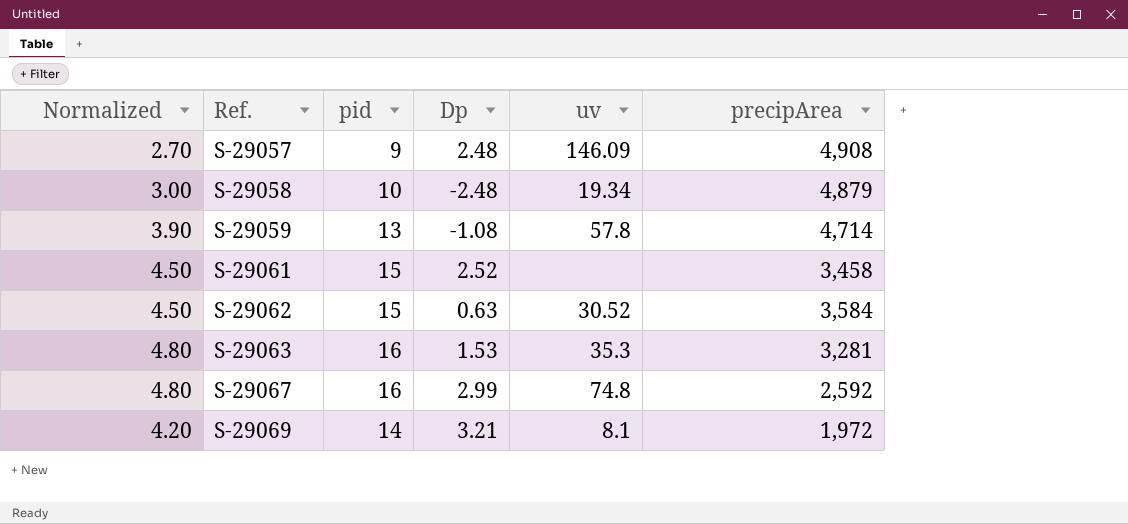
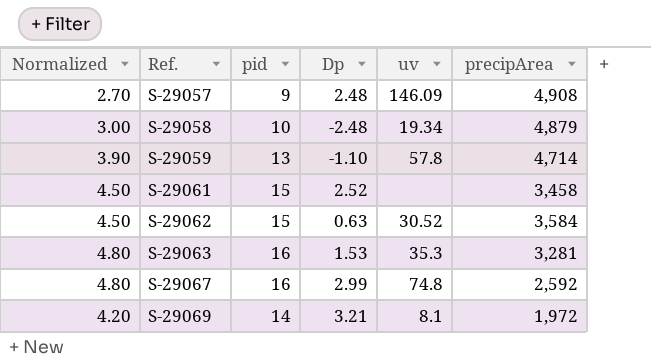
S-29059 | Dp: -1.08 -> -1.10

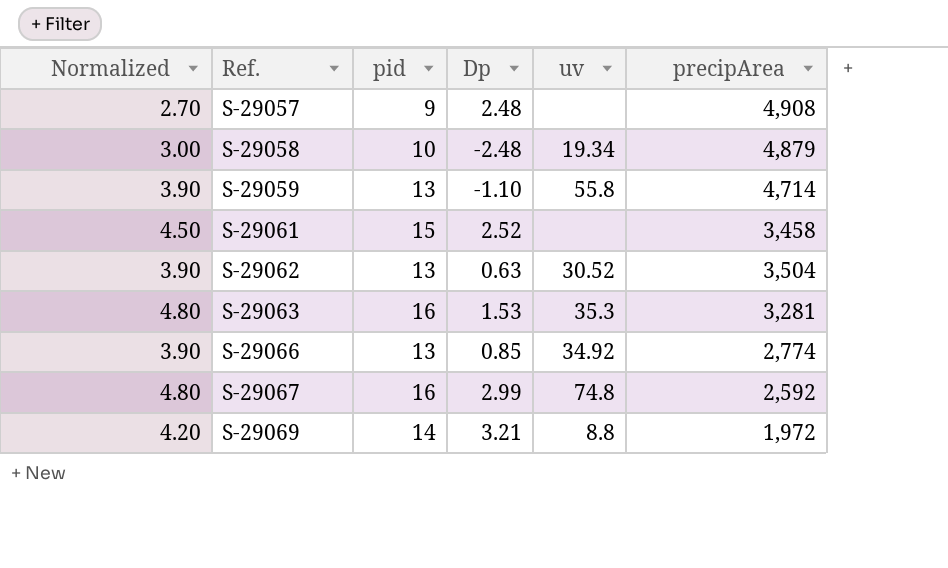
S-29057 | uv: 146.09 -> none
S-29059 | uv: 57.8 -> 55.8
S-29062 | Normalized: 4.50 -> 3.90
S-29062 | pid: 15 -> 13
S-29062 | precipArea: 3,584 -> 3,504
row S-29066: none -> 3.90 | 13 | 0.85 | 34.92 | 2,774
S-29069 | uv: 8.1 -> 8.8

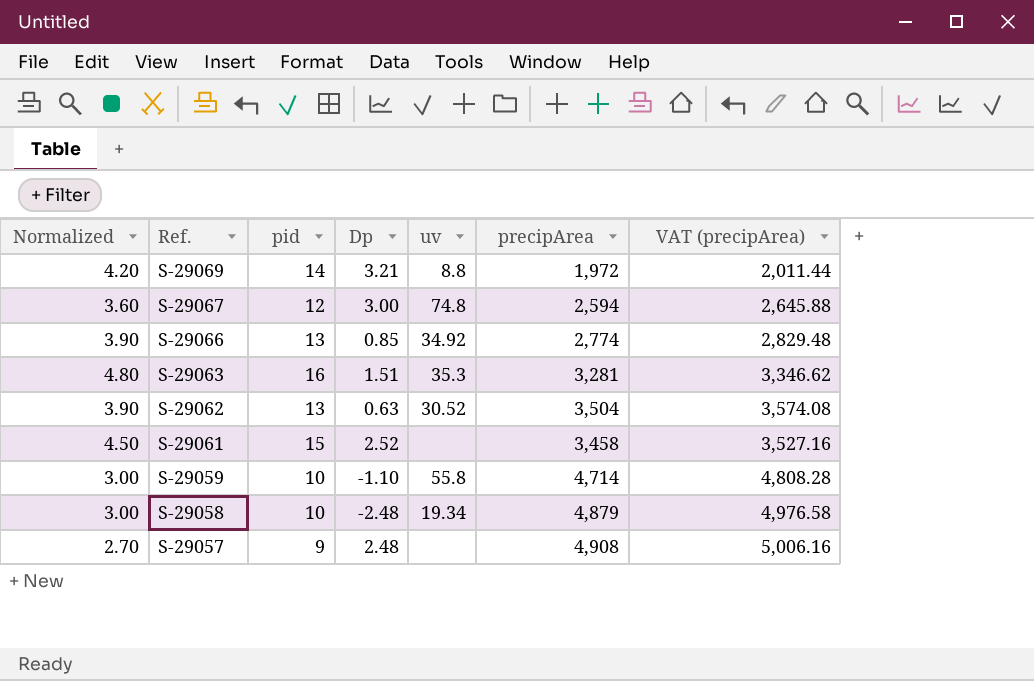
row order: Ref. ascending -> Ref. descending
column VAT (precipArea) | formula: none -> [precipArea] * 1.02
S-29067 | Normalized: 4.80 -> 3.60
S-29067 | pid: 16 -> 12
S-29067 | Dp: 2.99 -> 3.00
S-29067 | precipArea: 2,592 -> 2,594
S-29063 | Dp: 1.53 -> 1.51
S-29059 | Normalized: 3.90 -> 3.00
S-29059 | pid: 13 -> 10

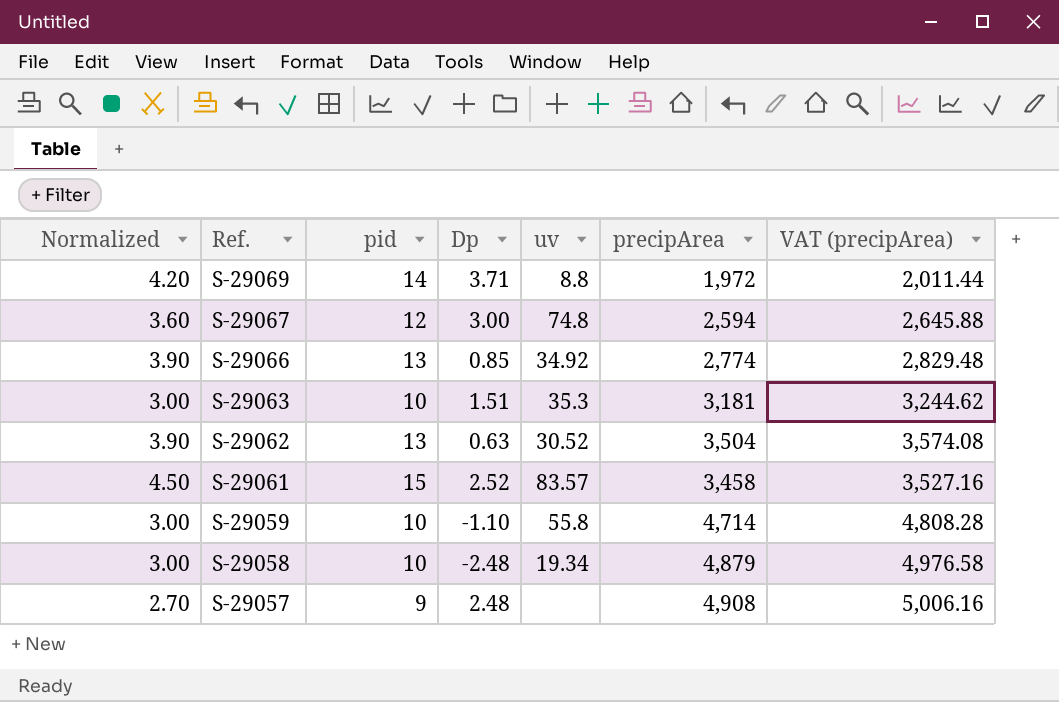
S-29069 | Dp: 3.21 -> 3.71
S-29063 | Normalized: 4.80 -> 3.00
S-29063 | pid: 16 -> 10
S-29063 | precipArea: 3,281 -> 3,181
S-29063 | VAT (precipArea): 3,346.62 -> 3,244.62
S-29061 | uv: none -> 83.57

